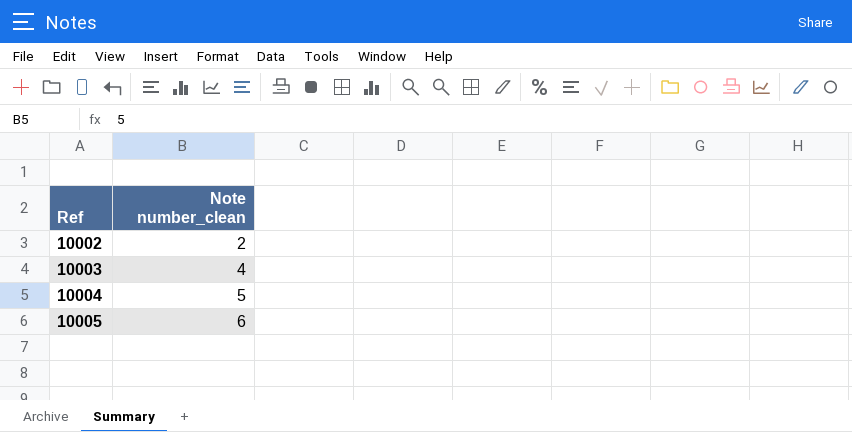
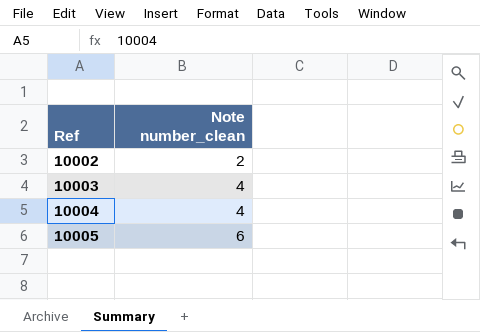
10004 | Note number_clean: 5 -> 4

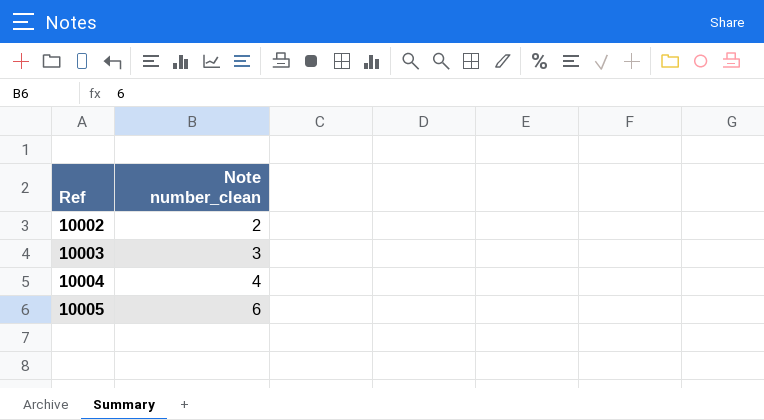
10003 | Note number_clean: 4 -> 3

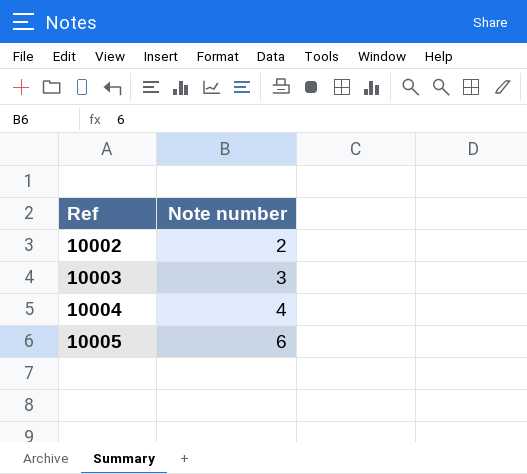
column name: Note number_clean -> Note number

